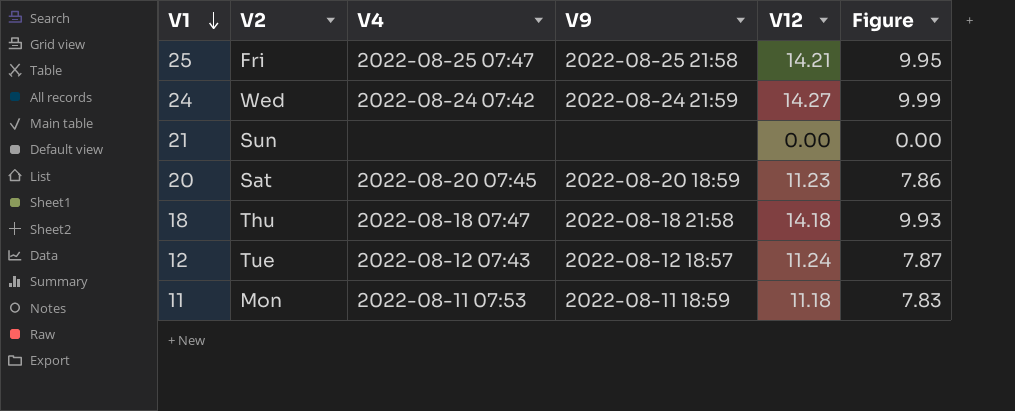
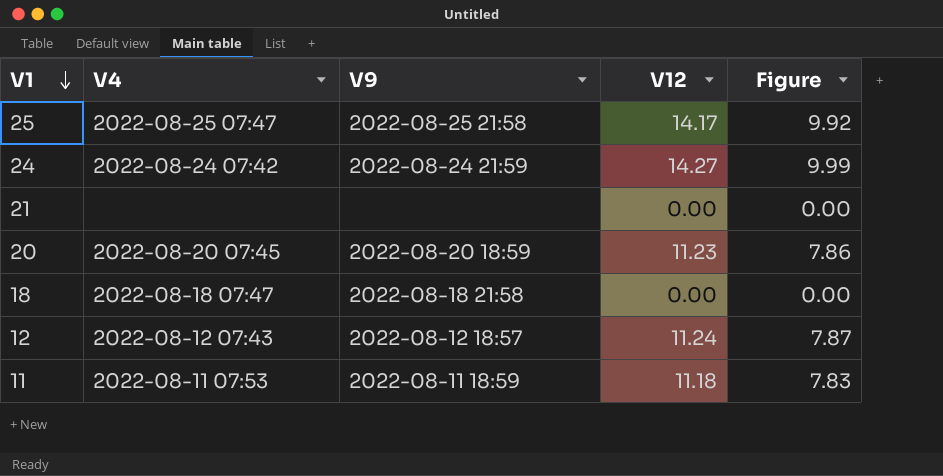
column V2 | position: 2 -> none
25 | V12: 14.21 -> 14.17
25 | Figure: 9.95 -> 9.92
18 | V12: 14.18 -> 0.00
18 | Figure: 9.93 -> 0.00

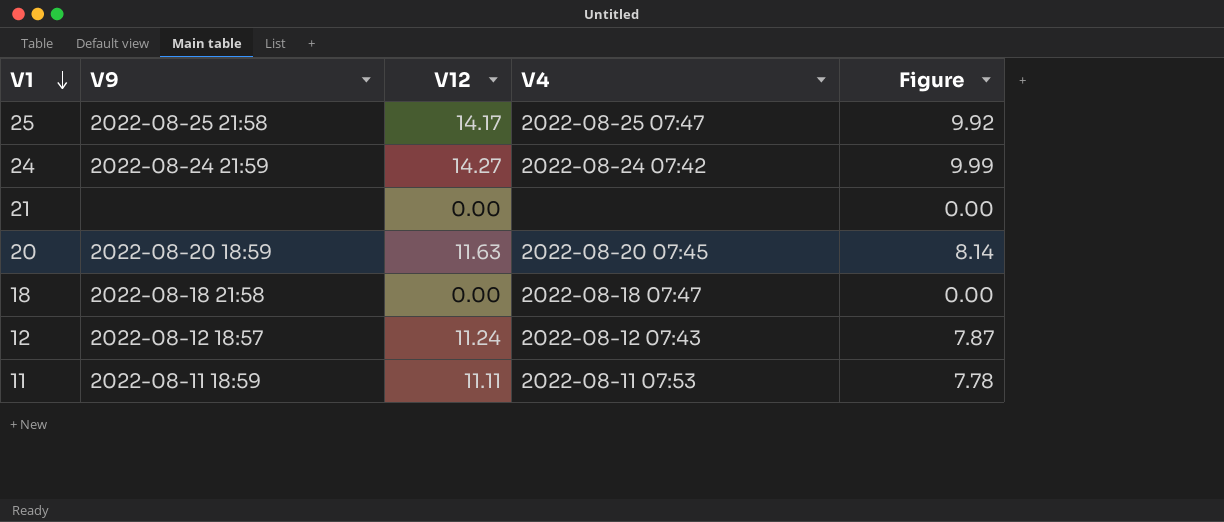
column V4 | position: 2 -> 4
20 | V12: 11.23 -> 11.63
20 | Figure: 7.86 -> 8.14
11 | V12: 11.18 -> 11.11
11 | Figure: 7.83 -> 7.78

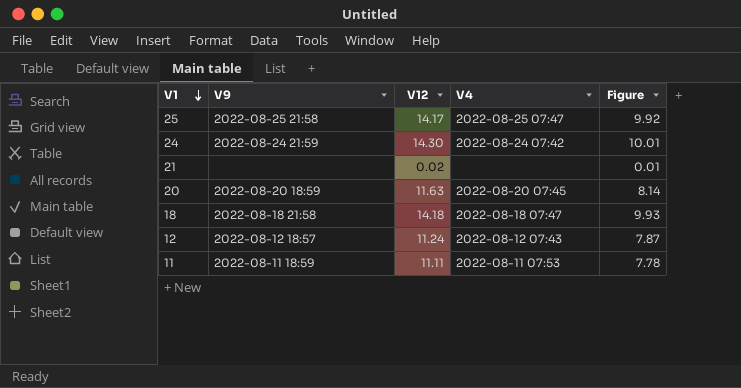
24 | V12: 14.27 -> 14.30
24 | Figure: 9.99 -> 10.01
21 | V12: 0.00 -> 0.02
21 | Figure: 0.00 -> 0.01
18 | V12: 0.00 -> 14.18
18 | Figure: 0.00 -> 9.93

